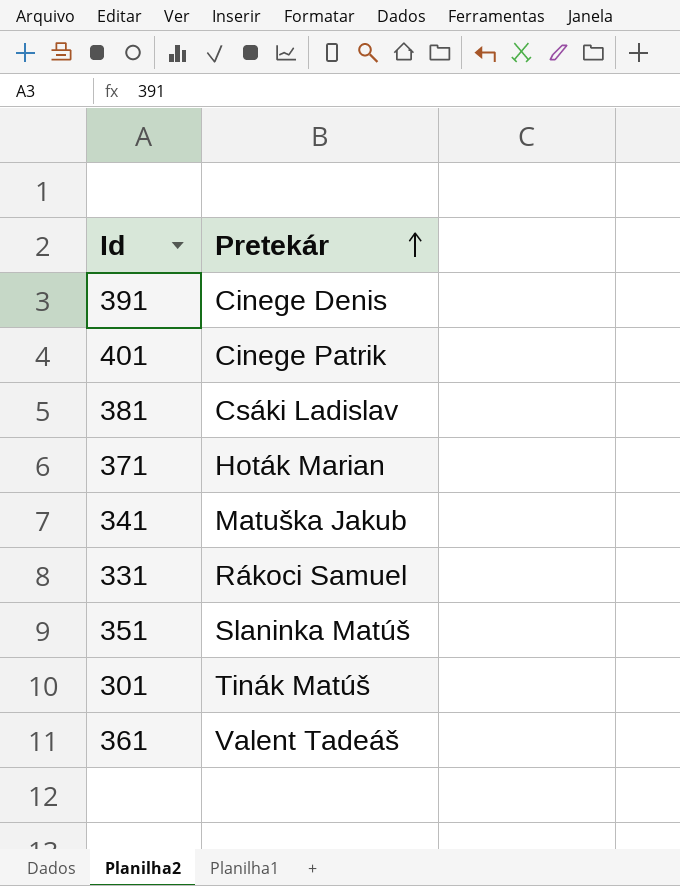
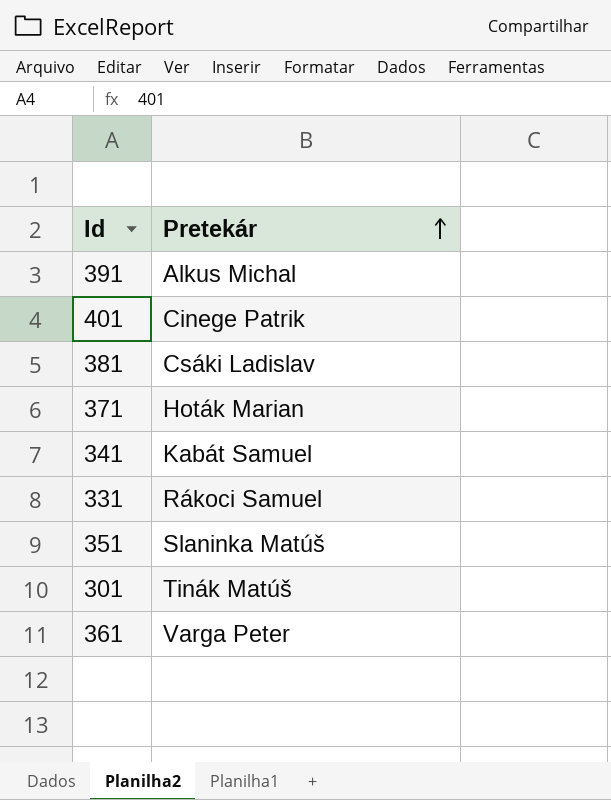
391 | Pretekár: Cinege Denis -> Alkus Michal
341 | Pretekár: Matuška Jakub -> Kabát Samuel
361 | Pretekár: Valent Tadeáš -> Varga Peter

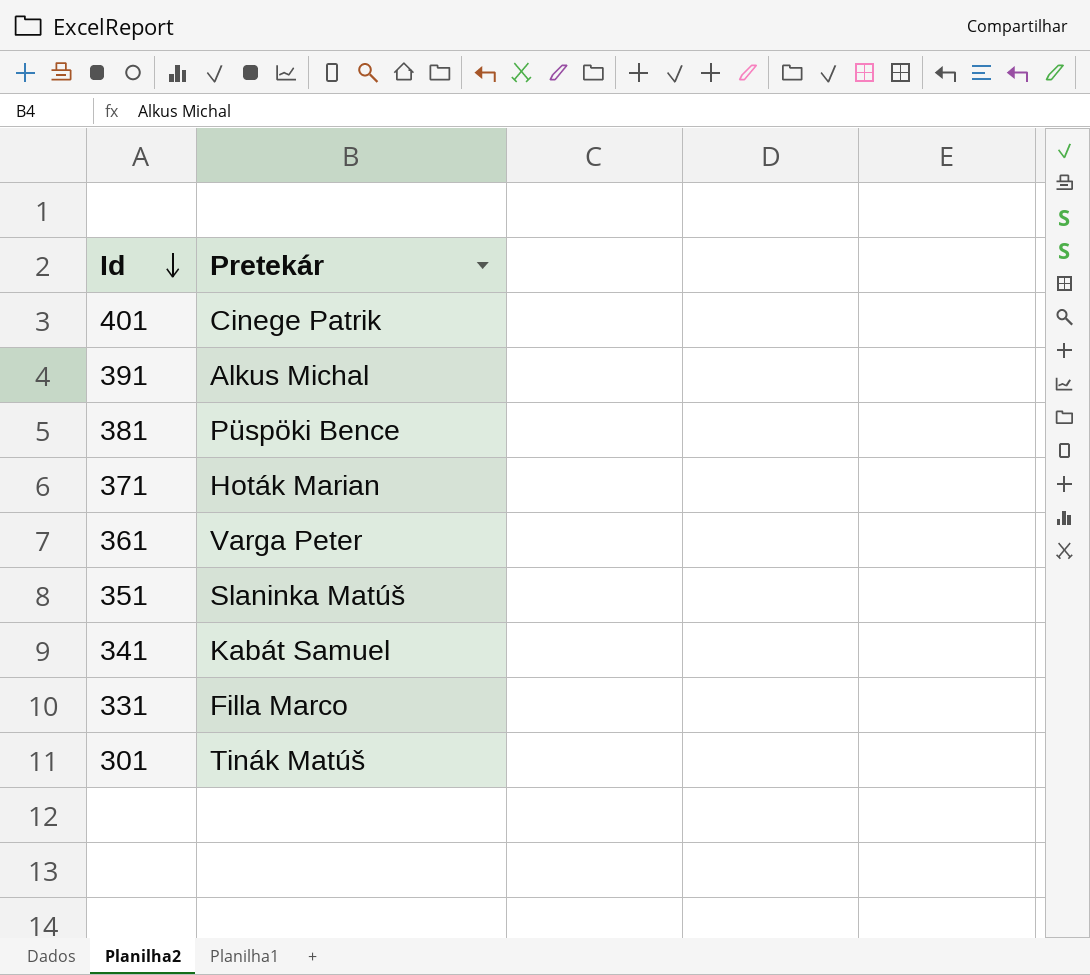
row order: Pretekár ascending -> Id descending
381 | Pretekár: Csáki Ladislav -> Püspöki Bence
331 | Pretekár: Rákoci Samuel -> Filla Marco

